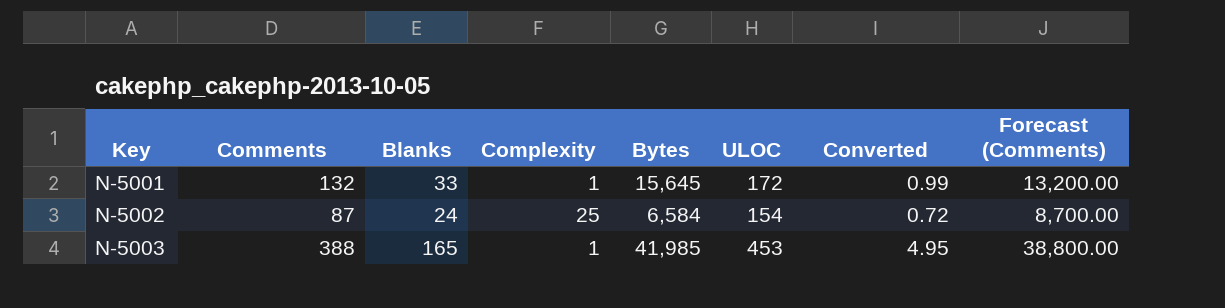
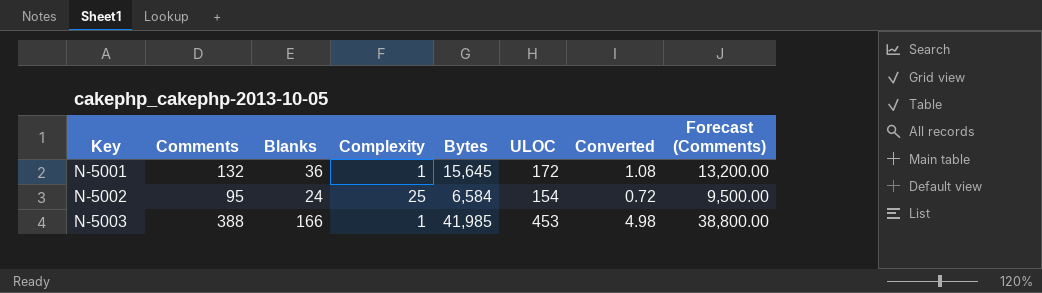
N-5001 | Blanks: 33 -> 36
N-5001 | Converted: 0.99 -> 1.08
N-5002 | Comments: 87 -> 95
N-5002 | Forecast (Comments): 8,700.00 -> 9,500.00
N-5003 | Blanks: 165 -> 166
N-5003 | Converted: 4.95 -> 4.98

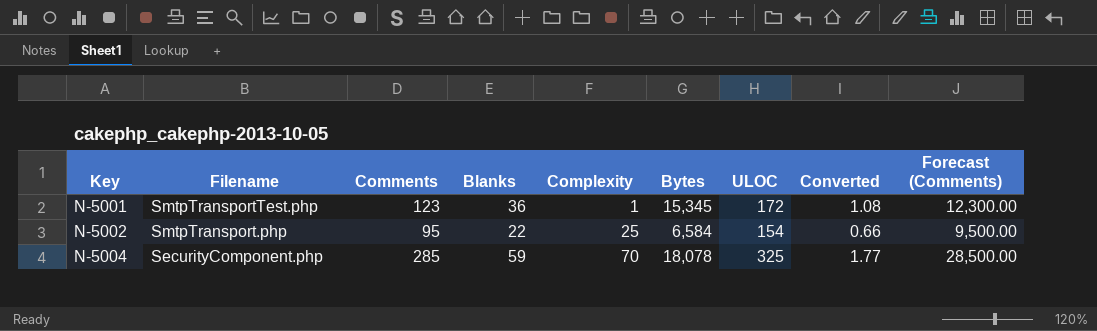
column Filename | position: none -> 2
row N-5003: 388 | 166 | 1 | 41,985 | 453 | 4.98 | 38,800.00 -> none
N-5001 | Comments: 132 -> 123
N-5001 | Bytes: 15,645 -> 15,345
N-5001 | Forecast (Comments): 13,200.00 -> 12,300.00
N-5002 | Blanks: 24 -> 22
N-5002 | Converted: 0.72 -> 0.66
row N-5004: none -> SecurityComponent.php | 285 | 59 | 70 | 18,078 | 325 | 1.77 | 28,500.00

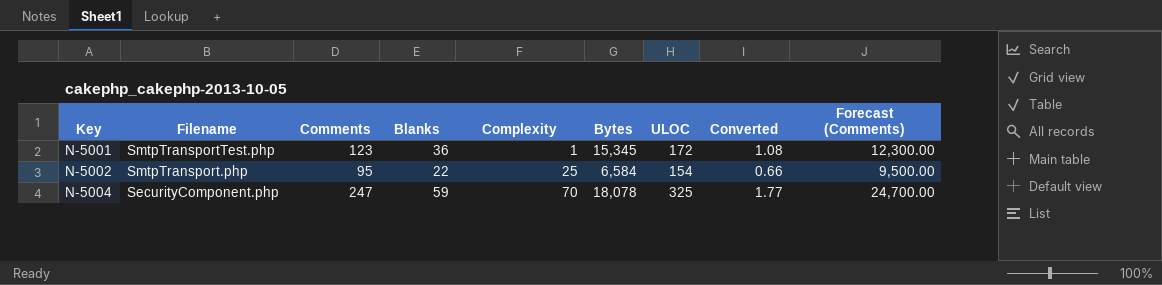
N-5004 | Comments: 285 -> 247
N-5004 | Forecast (Comments): 28,500.00 -> 24,700.00

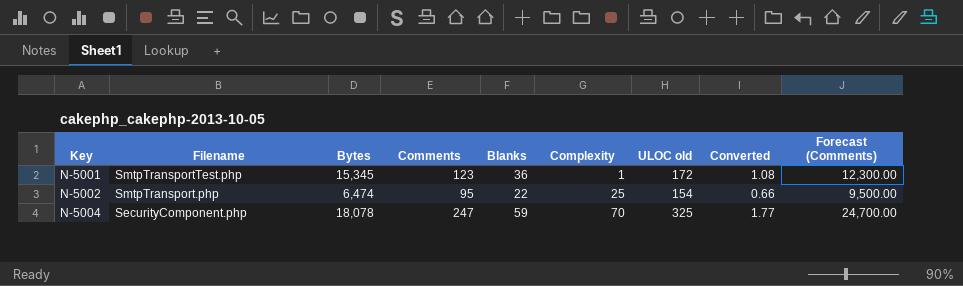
column Bytes | position: 6 -> 3
column name: ULOC -> ULOC old
N-5002 | Bytes: 6,584 -> 6,474

